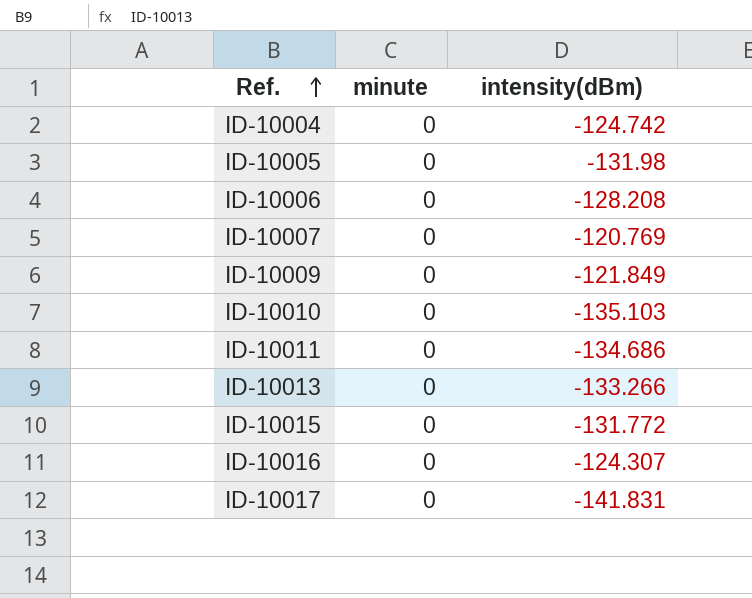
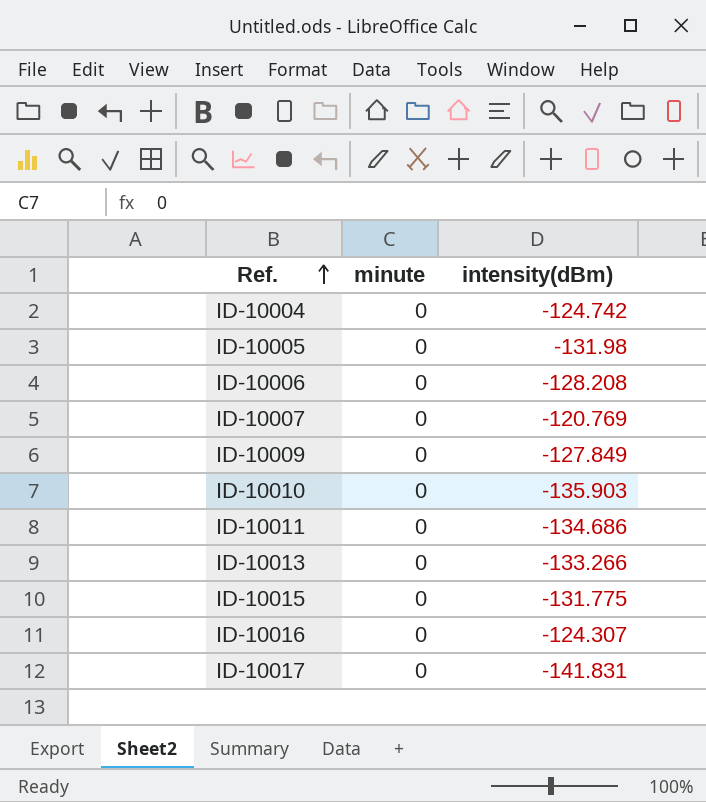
ID-10009 | intensity(dBm): -121.849 -> -127.849
ID-10010 | intensity(dBm): -135.103 -> -135.903
ID-10015 | intensity(dBm): -131.772 -> -131.775

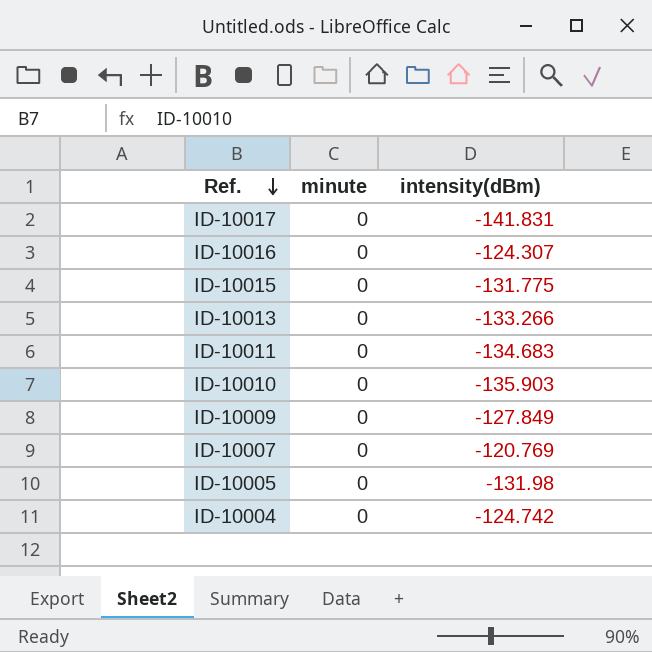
row order: Ref. ascending -> Ref. descending
row ID-10006: 0 | -128.208 -> none
ID-10011 | intensity(dBm): -134.686 -> -134.683

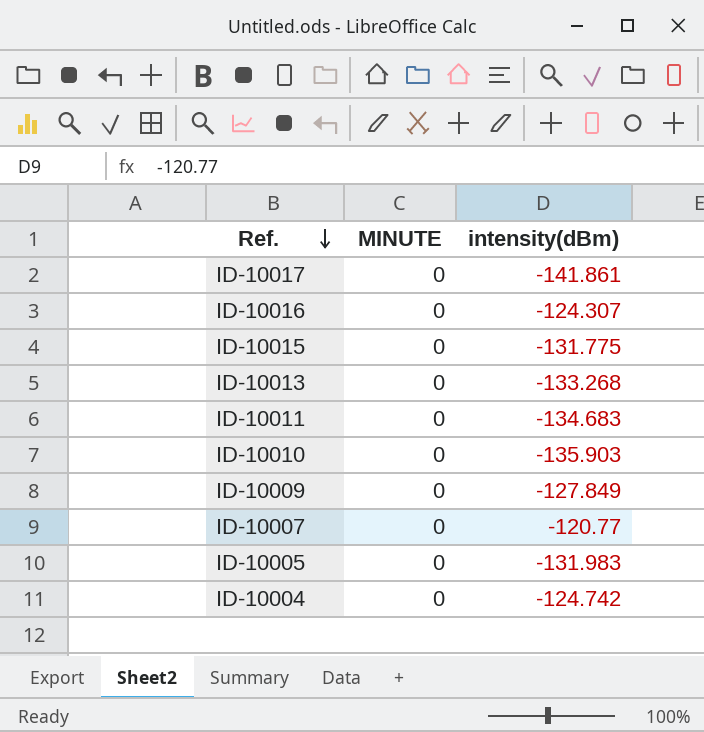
column name: minute -> MINUTE
ID-10017 | intensity(dBm): -141.831 -> -141.861
ID-10013 | intensity(dBm): -133.266 -> -133.268
ID-10007 | intensity(dBm): -120.769 -> -120.77
ID-10005 | intensity(dBm): -131.98 -> -131.983

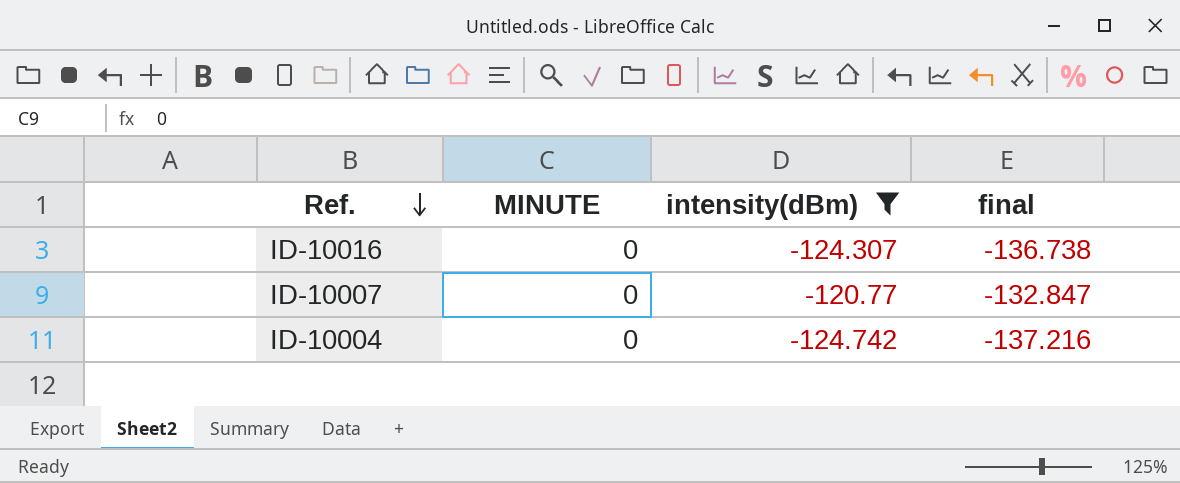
filter: none -> intensity(dBm) >= -124.742
column final | formula: none -> [intensity(dBm)] * 1.1

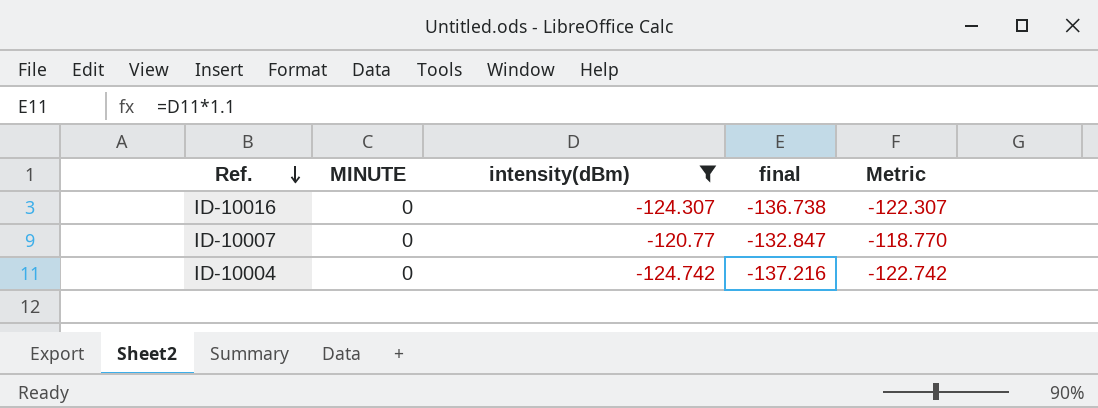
column Metric | formula: none -> [intensity(dBm)] + 2

